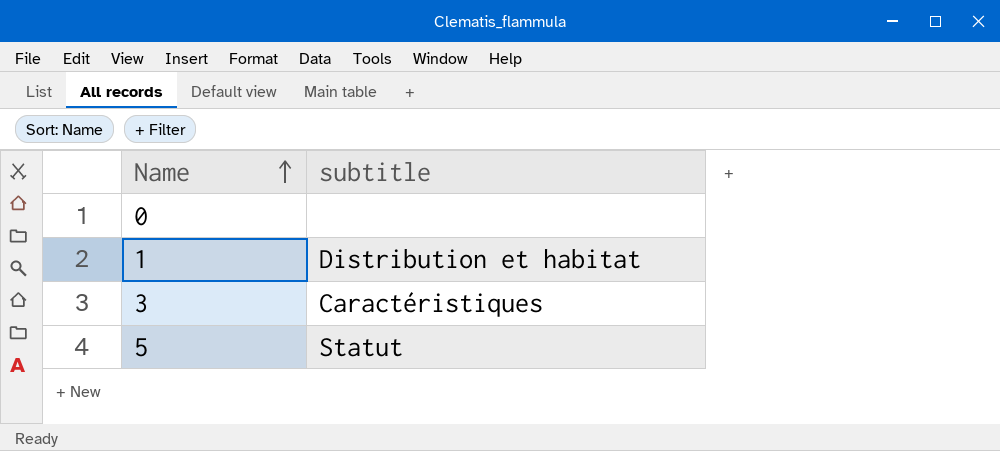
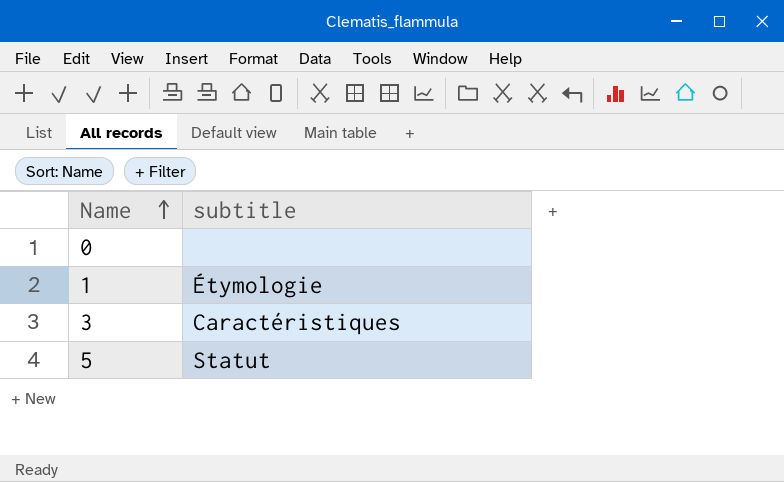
1 | subtitle: Distribution et habitat -> Étymologie

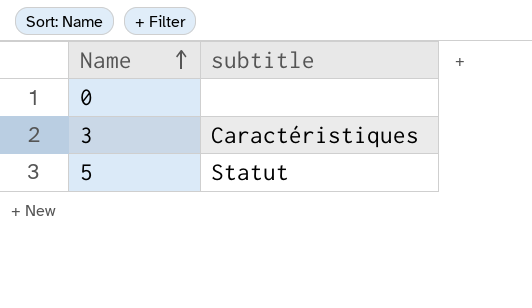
row 1: Étymologie -> none

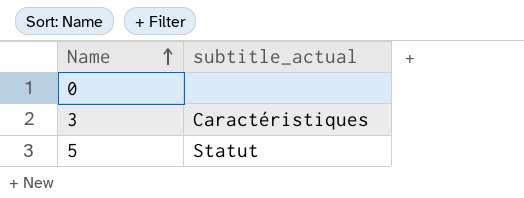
column name: subtitle -> subtitle_actual

